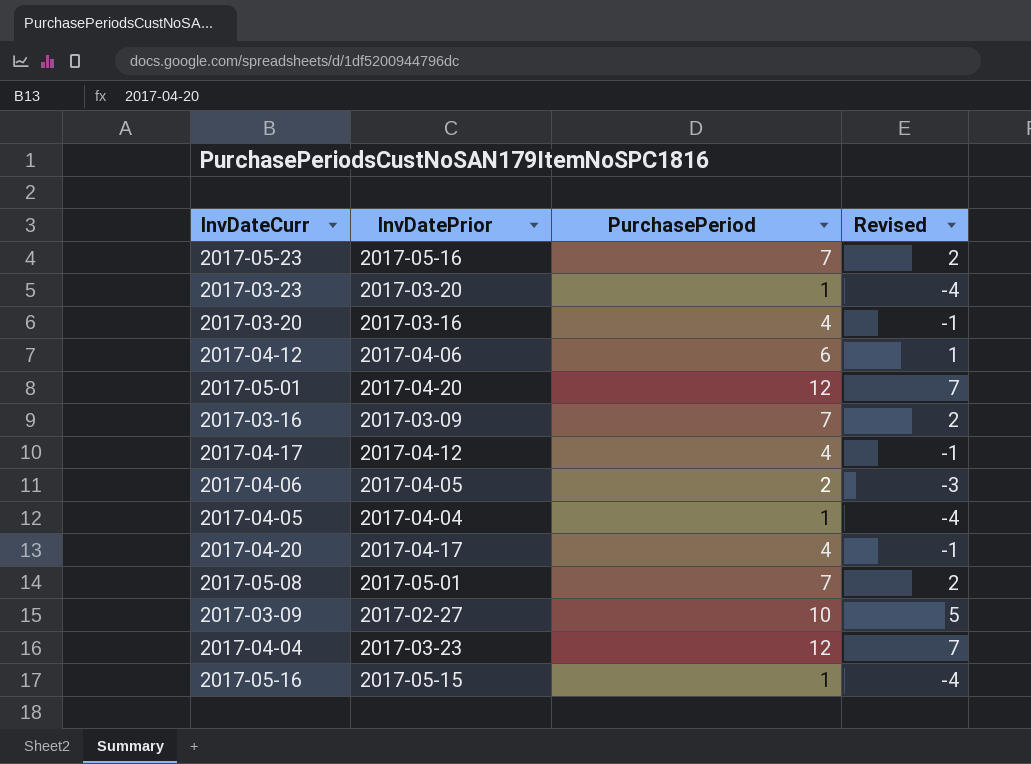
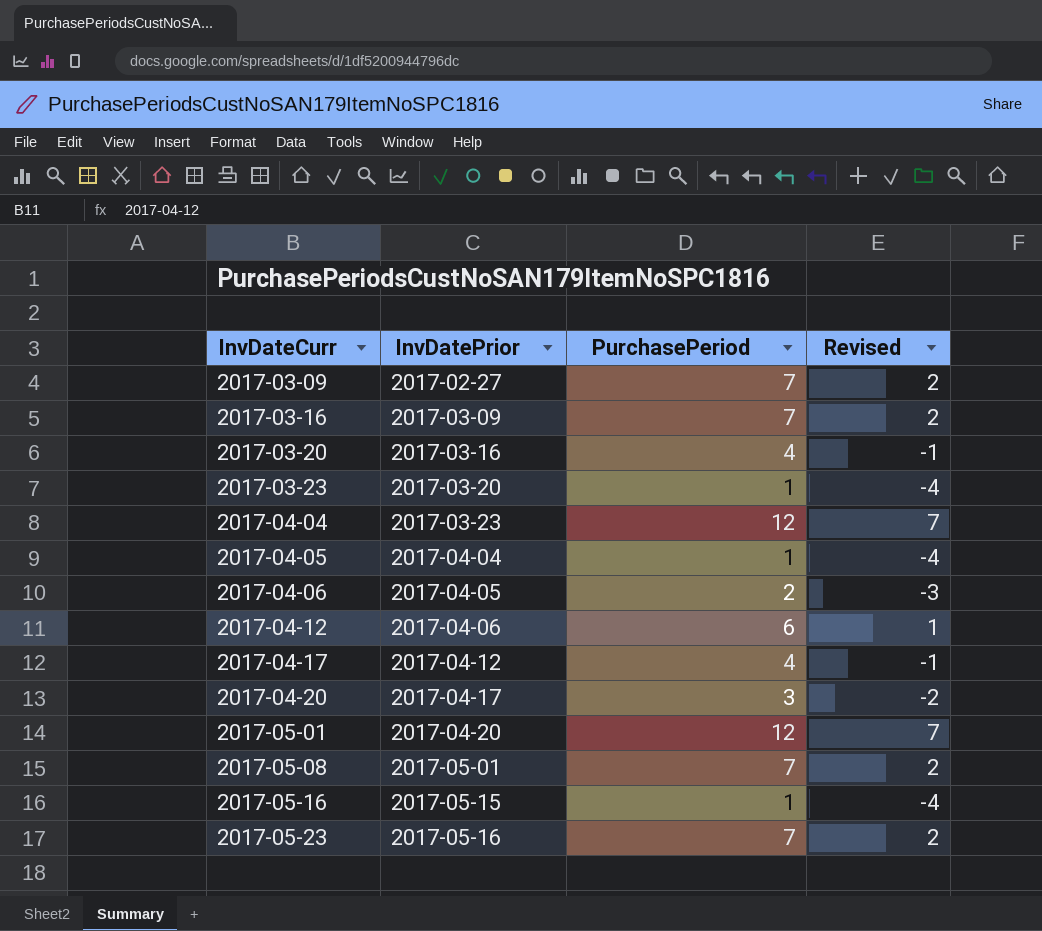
row order: none -> InvDateCurr ascending
2017-03-09 | PurchasePeriod: 10 -> 7
2017-03-09 | Revised: 5 -> 2
2017-04-20 | PurchasePeriod: 4 -> 3
2017-04-20 | Revised: -1 -> -2

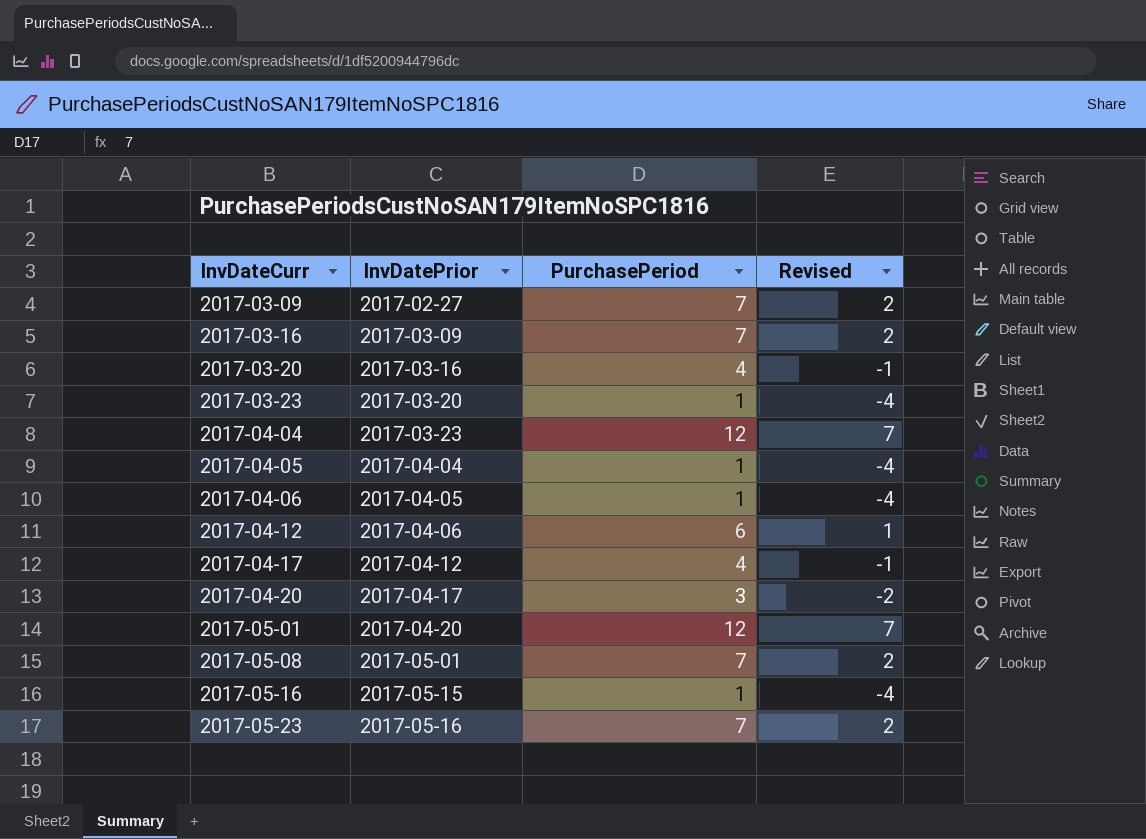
2017-04-06 | PurchasePeriod: 2 -> 1
2017-04-06 | Revised: -3 -> -4

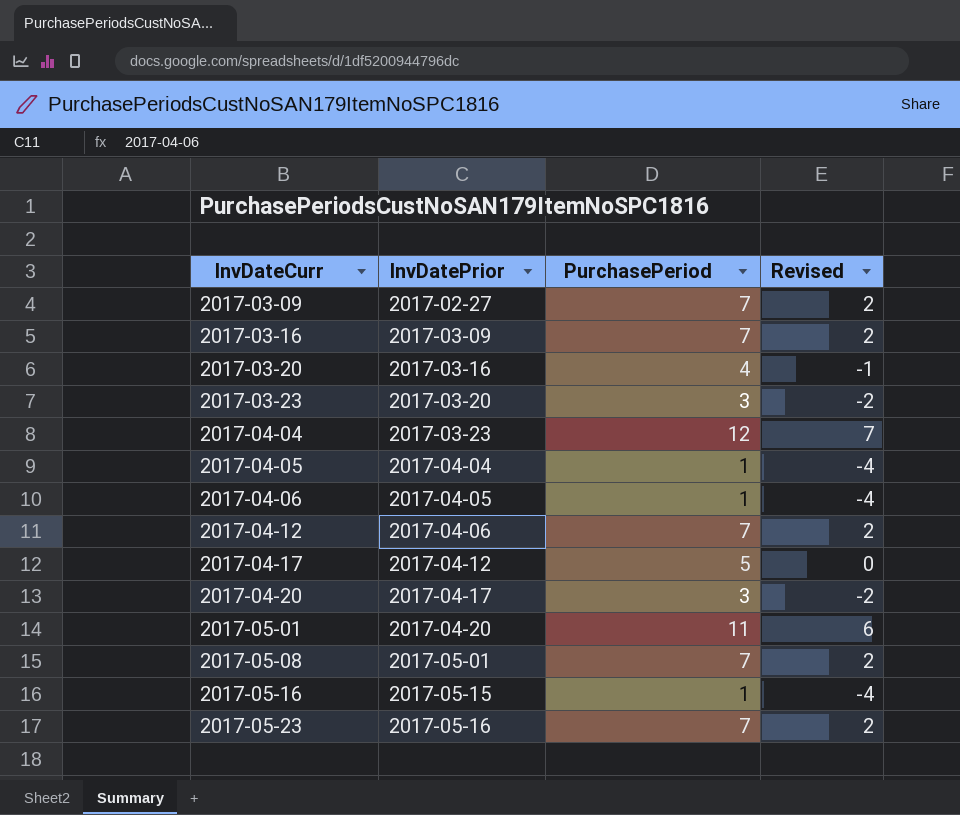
2017-03-23 | PurchasePeriod: 1 -> 3
2017-03-23 | Revised: -4 -> -2
2017-04-12 | PurchasePeriod: 6 -> 7
2017-04-12 | Revised: 1 -> 2
2017-04-17 | PurchasePeriod: 4 -> 5
2017-04-17 | Revised: -1 -> 0
2017-05-01 | PurchasePeriod: 12 -> 11
2017-05-01 | Revised: 7 -> 6

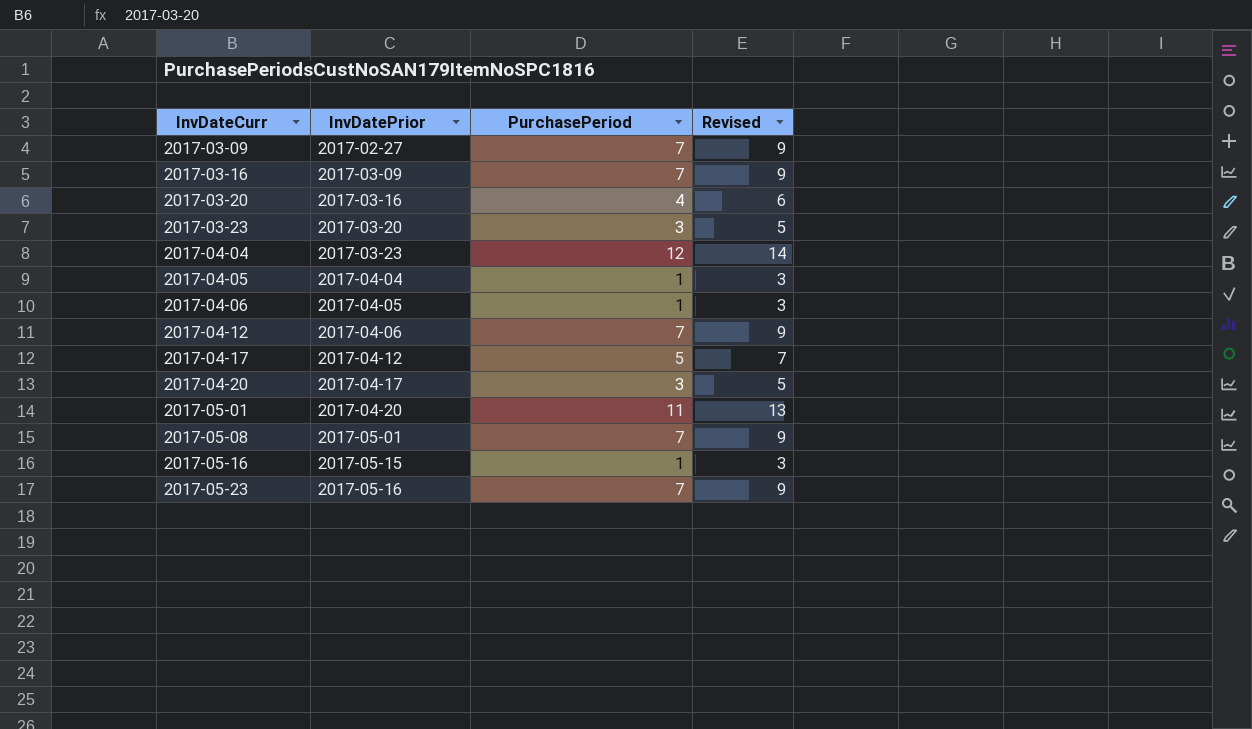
column Revised | formula: [PurchasePeriod] - 5 -> [PurchasePeriod] + 2

